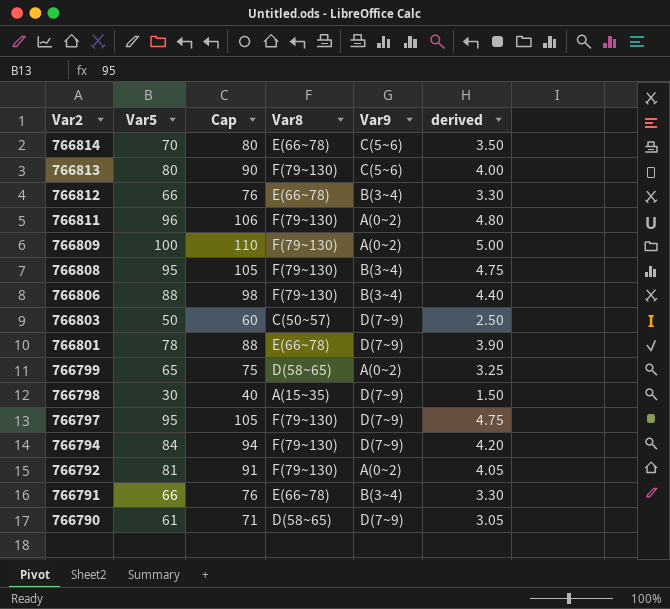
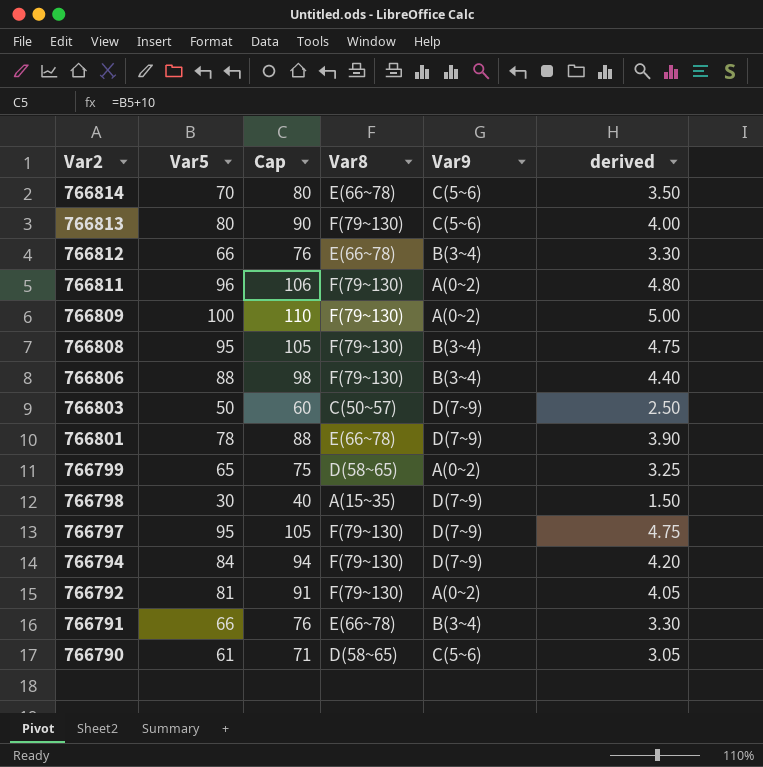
766790 | Var9: D(7~9) -> C(5~6)

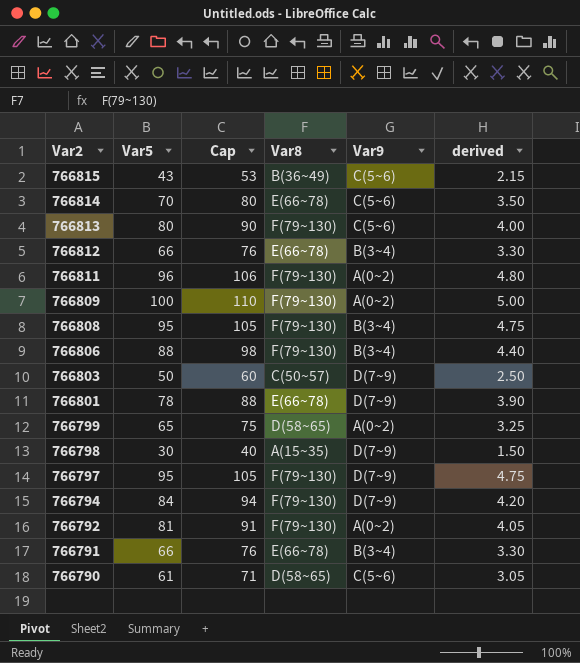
row 766815: none -> 43 | 53 | B(36~49) | C(5~6) | 2.15

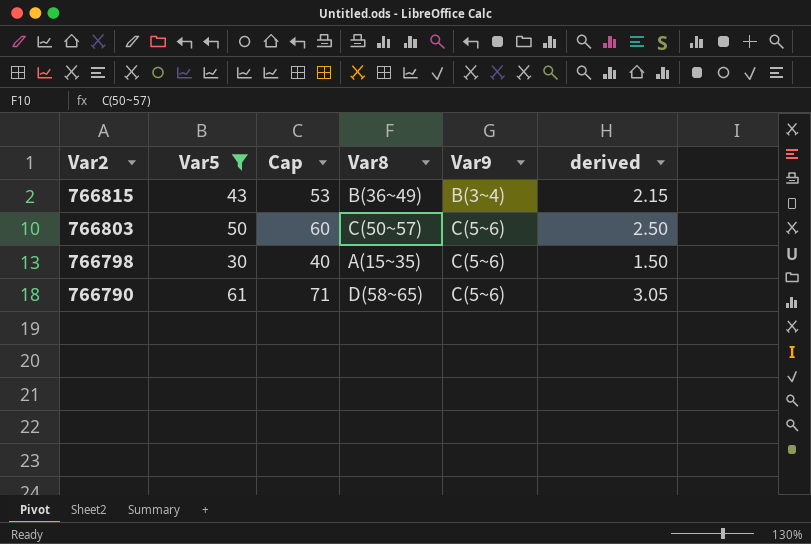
filter: none -> Var5 <= 61
766815 | Var9: C(5~6) -> B(3~4)
766803 | Var9: D(7~9) -> C(5~6)
766798 | Var9: D(7~9) -> C(5~6)

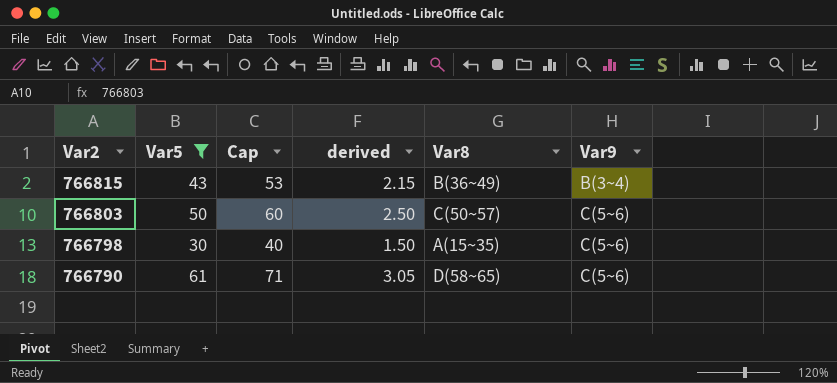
column derived | position: 6 -> 4

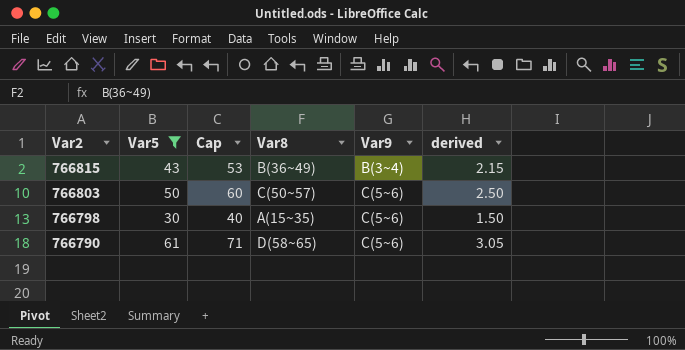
column derived | position: 4 -> 6

